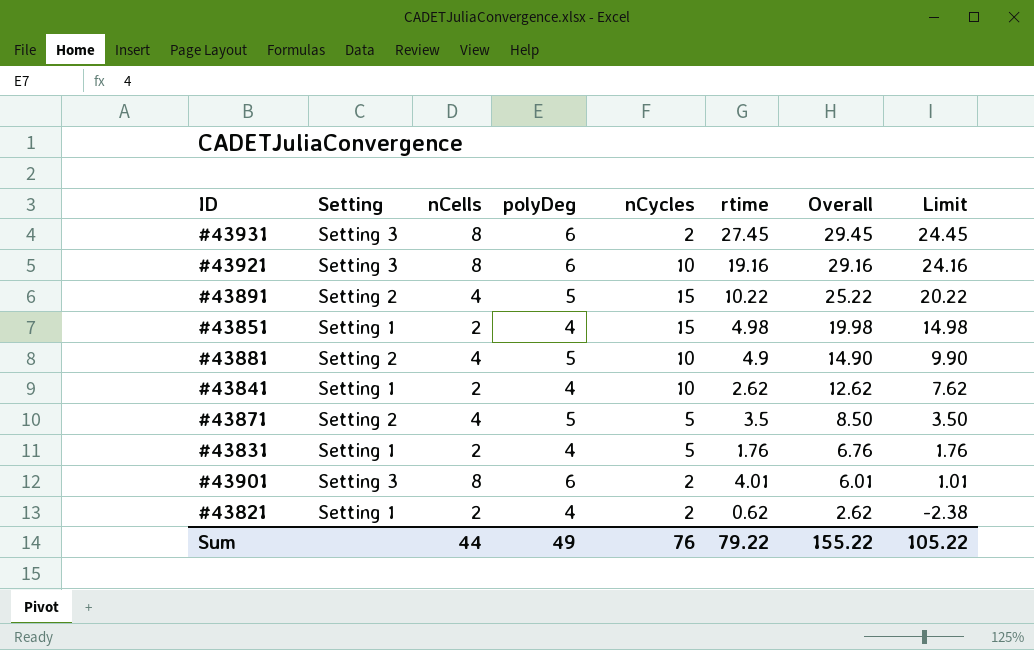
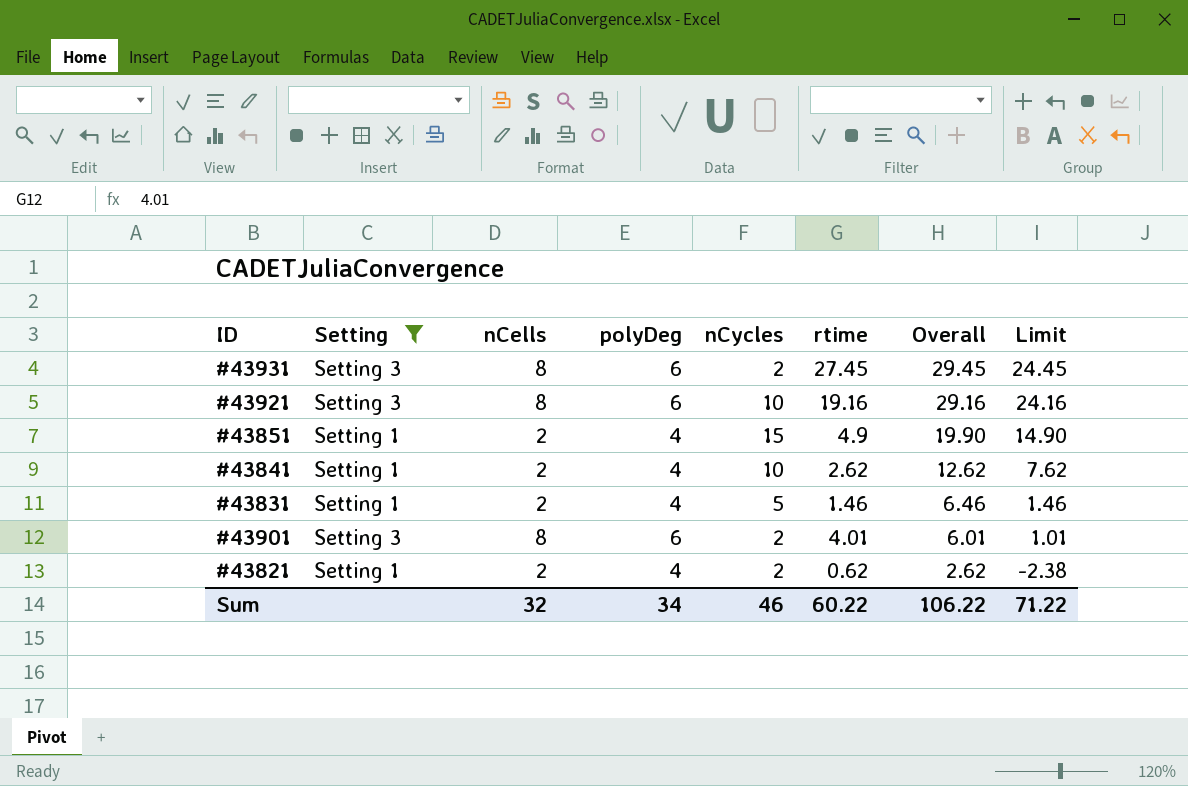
filter: none -> Setting != Setting 2
#43851 | rtime: 4.98 -> 4.9
#43851 | Overall: 19.98 -> 19.90
#43851 | Limit: 14.98 -> 14.90
#43831 | rtime: 1.76 -> 1.46
#43831 | Overall: 6.76 -> 6.46
#43831 | Limit: 1.76 -> 1.46
Sum | nCells: 44 -> 32
Sum | polyDeg: 49 -> 34
Sum | nCycles: 76 -> 46
Sum | rtime: 79.22 -> 60.22
Sum | Overall: 155.22 -> 106.22
Sum | Limit: 105.22 -> 71.22

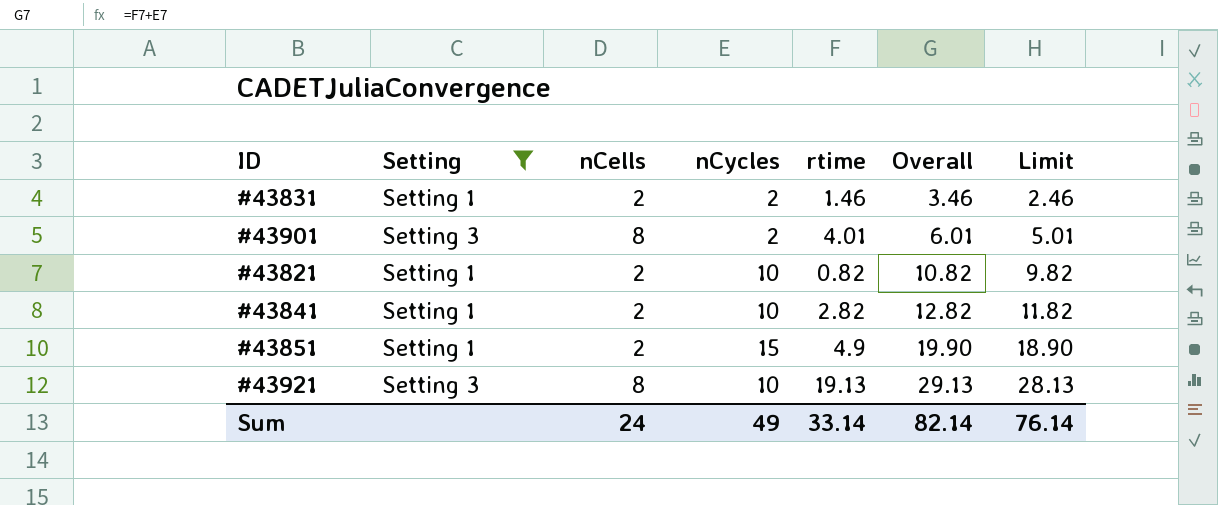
row order: Overall descending -> Overall ascending
column polyDeg | position: 4 -> none
column Limit | formula: [Overall] - 5 -> [Overall] - 1
row #43931: Setting 3 | 8 | 6 | 2 | 27.45 | 29.45 | 24.45 -> none
#43831 | nCycles: 5 -> 2
#43831 | Overall: 6.46 -> 3.46
#43821 | nCycles: 2 -> 10
#43821 | rtime: 0.62 -> 0.82
#43821 | Overall: 2.62 -> 10.82
#43841 | rtime: 2.62 -> 2.82
#43841 | Overall: 12.62 -> 12.82
#43921 | rtime: 19.16 -> 19.13
#43921 | Overall: 29.16 -> 29.13
Sum | nCells: 32 -> 24
Sum | nCycles: 46 -> 49
Sum | rtime: 60.22 -> 33.14
Sum | Overall: 106.22 -> 82.14
Sum | Limit: 71.22 -> 76.14

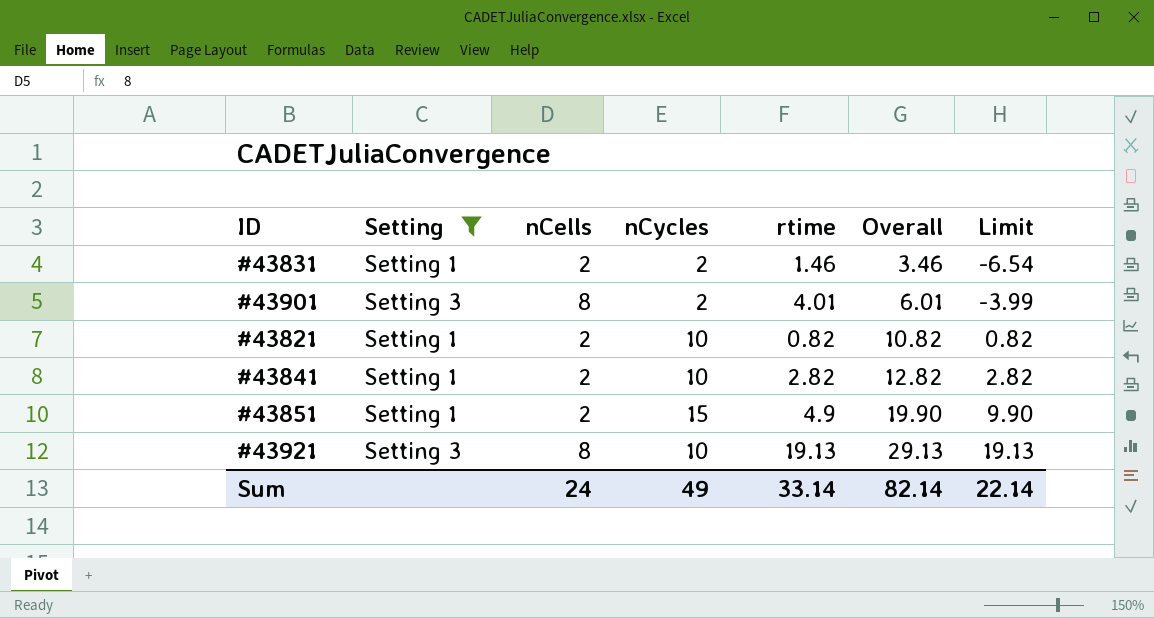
column Limit | formula: [Overall] - 1 -> [Overall] - 10
Sum | Limit: 76.14 -> 22.14

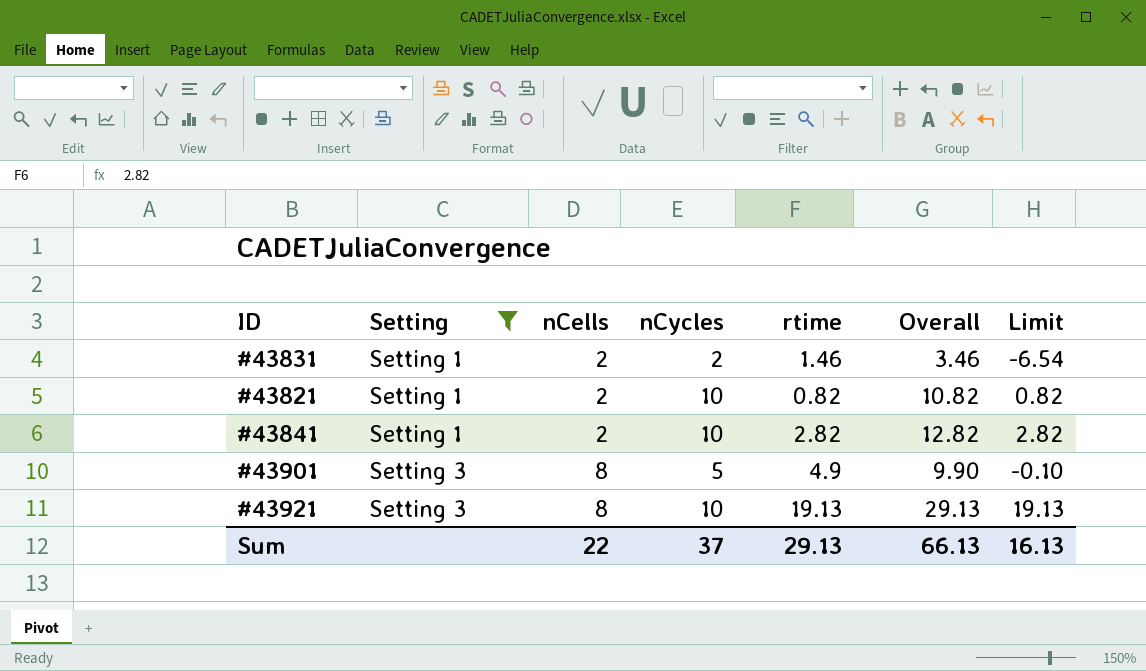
row order: Overall ascending -> Setting ascending
row #43851: Setting 1 | 2 | 15 | 4.9 | 19.90 | 9.90 -> none
#43901 | nCycles: 2 -> 5
#43901 | rtime: 4.01 -> 4.9
#43901 | Overall: 6.01 -> 9.90
#43901 | Limit: -3.99 -> -0.10
Sum | nCells: 24 -> 22
Sum | nCycles: 49 -> 37
Sum | rtime: 33.14 -> 29.13
Sum | Overall: 82.14 -> 66.13
Sum | Limit: 22.14 -> 16.13

